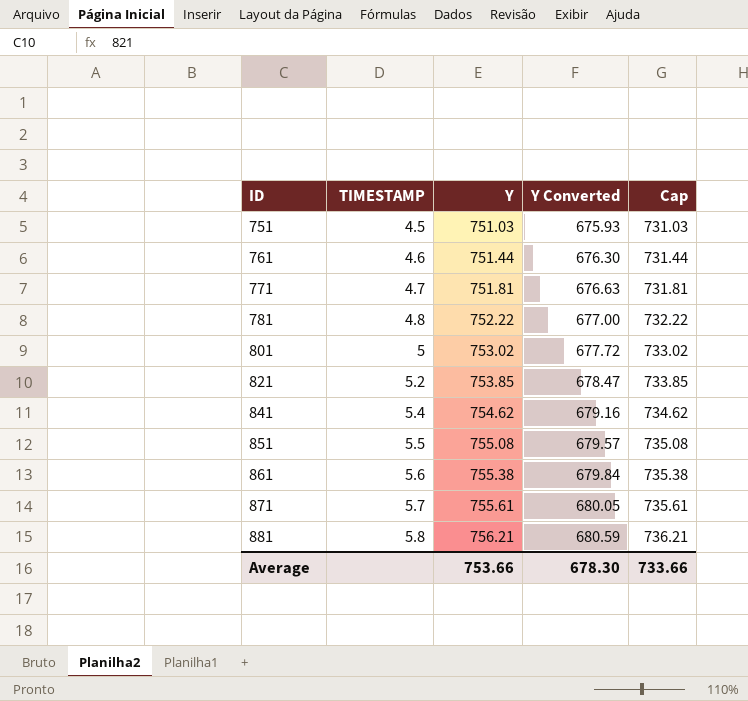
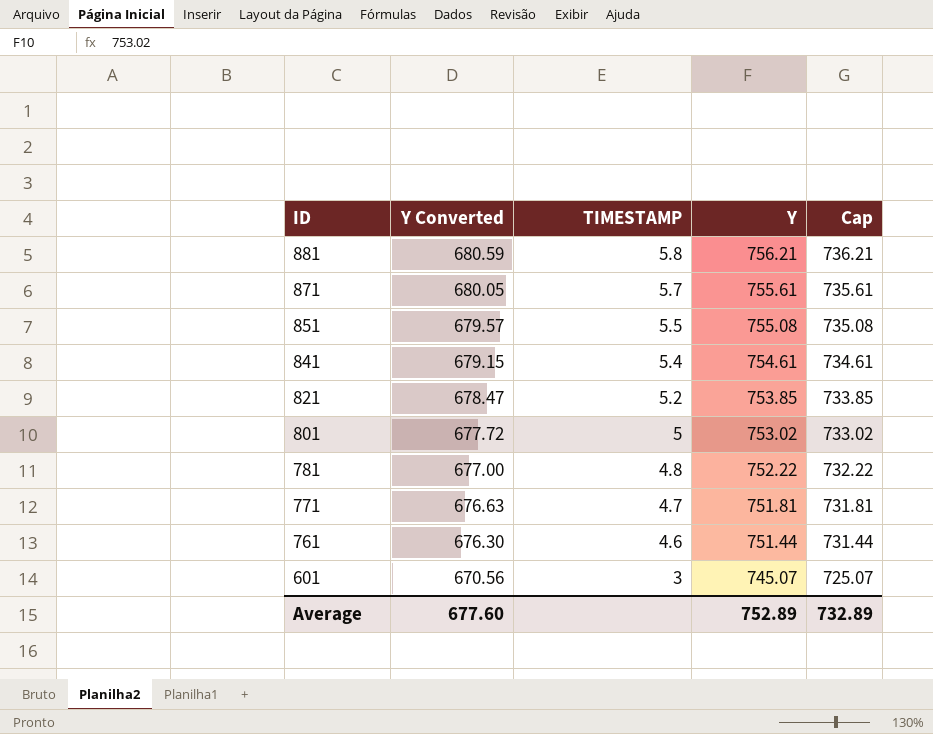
row order: ID ascending -> ID descending
column Y Converted | position: 4 -> 2
row 751: 4.5 | 751.03 | 675.93 | 731.03 -> none
row 861: 5.6 | 755.38 | 679.84 | 735.38 -> none
841 | Y Converted: 679.16 -> 679.15
841 | Y: 754.62 -> 754.61
841 | Cap: 734.62 -> 734.61
row 601: none -> 670.56 | 3 | 745.07 | 725.07
Average | Y Converted: 678.30 -> 677.60
Average | Y: 753.66 -> 752.89
Average | Cap: 733.66 -> 732.89

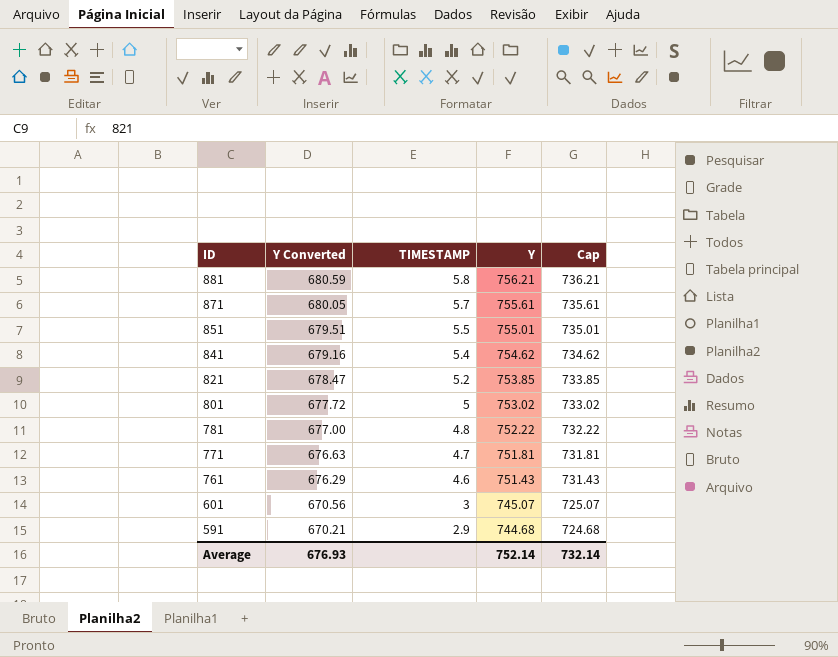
851 | Y Converted: 679.57 -> 679.51
851 | Y: 755.08 -> 755.01
851 | Cap: 735.08 -> 735.01
841 | Y Converted: 679.15 -> 679.16
841 | Y: 754.61 -> 754.62
841 | Cap: 734.61 -> 734.62
761 | Y Converted: 676.30 -> 676.29
761 | Y: 751.44 -> 751.43
761 | Cap: 731.44 -> 731.43
row 591: none -> 670.21 | 2.9 | 744.68 | 724.68
Average | Y Converted: 677.60 -> 676.93
Average | Y: 752.89 -> 752.14
Average | Cap: 732.89 -> 732.14

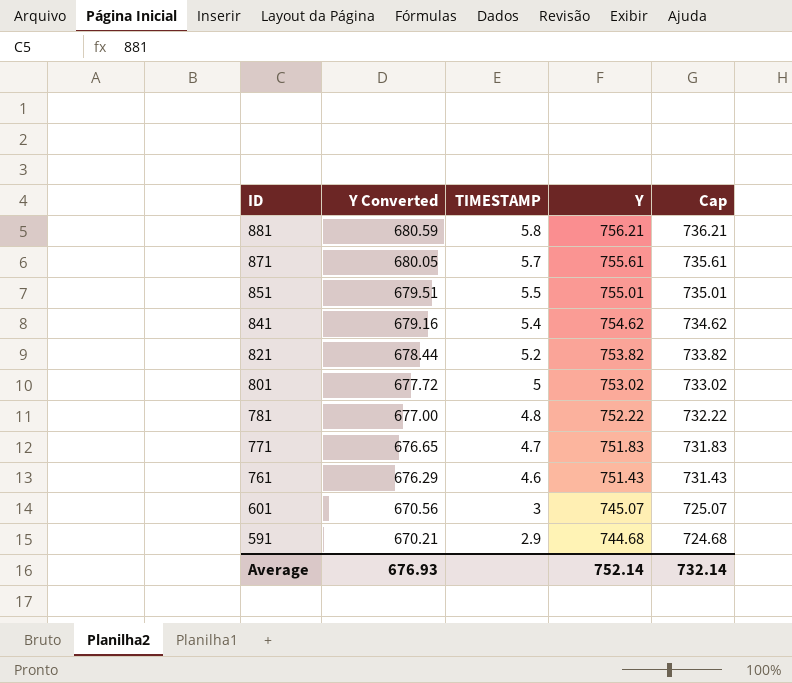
821 | Y Converted: 678.47 -> 678.44
821 | Y: 753.85 -> 753.82
821 | Cap: 733.85 -> 733.82
771 | Y Converted: 676.63 -> 676.65
771 | Y: 751.81 -> 751.83
771 | Cap: 731.81 -> 731.83

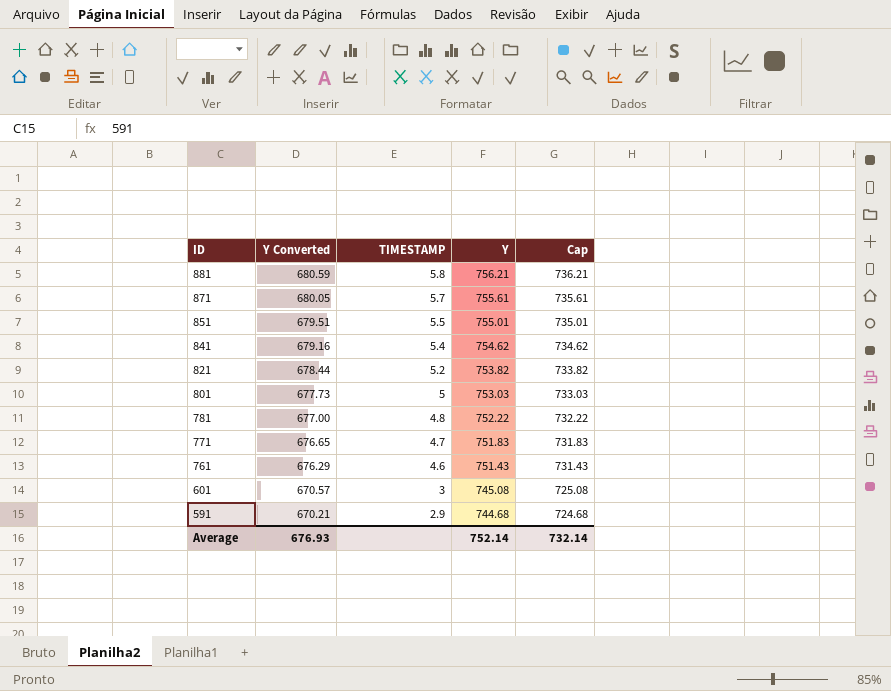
801 | Y Converted: 677.72 -> 677.73
801 | Y: 753.02 -> 753.03
801 | Cap: 733.02 -> 733.03
601 | Y Converted: 670.56 -> 670.57
601 | Y: 745.07 -> 745.08
601 | Cap: 725.07 -> 725.08

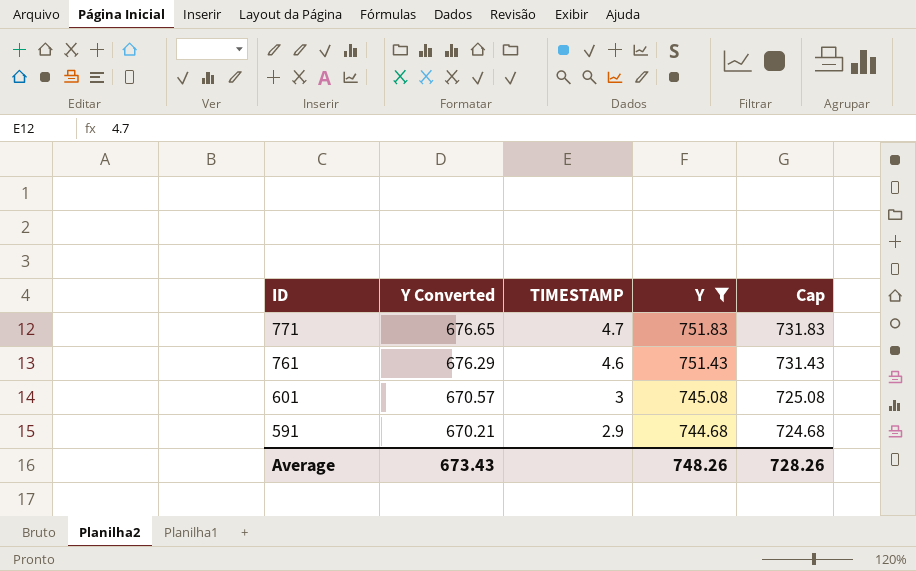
filter: none -> Y <= 751.83
Average | Y Converted: 676.93 -> 673.43
Average | Y: 752.14 -> 748.26
Average | Cap: 732.14 -> 728.26

